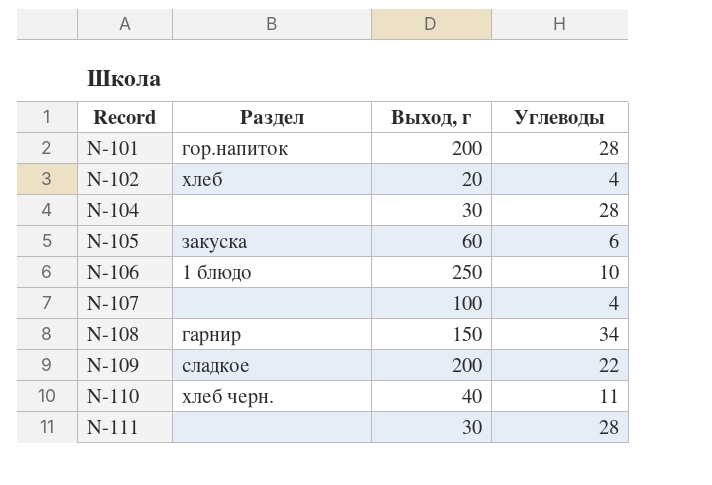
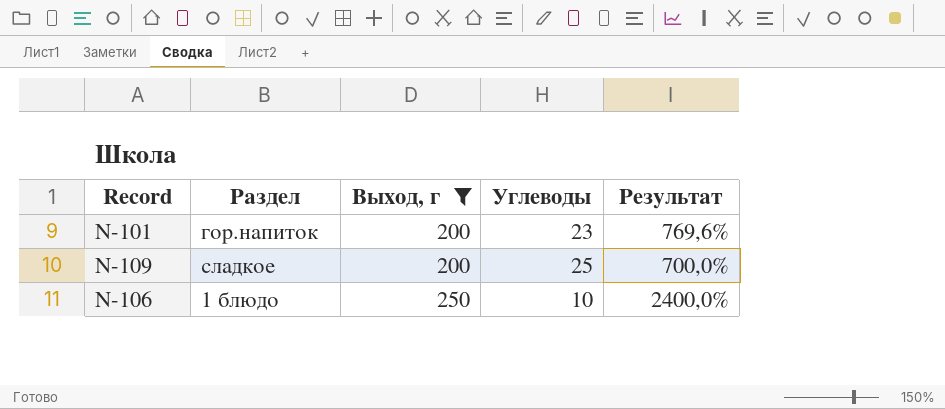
filter: none -> Выход, г >= 200
row order: Record ascending -> Выход, г ascending
column Результат | formula: none -> ([Выход, г] - [Углеводы]) / [Углеводы]
N-101 | Углеводы: 28 -> 23
N-109 | Углеводы: 22 -> 25

